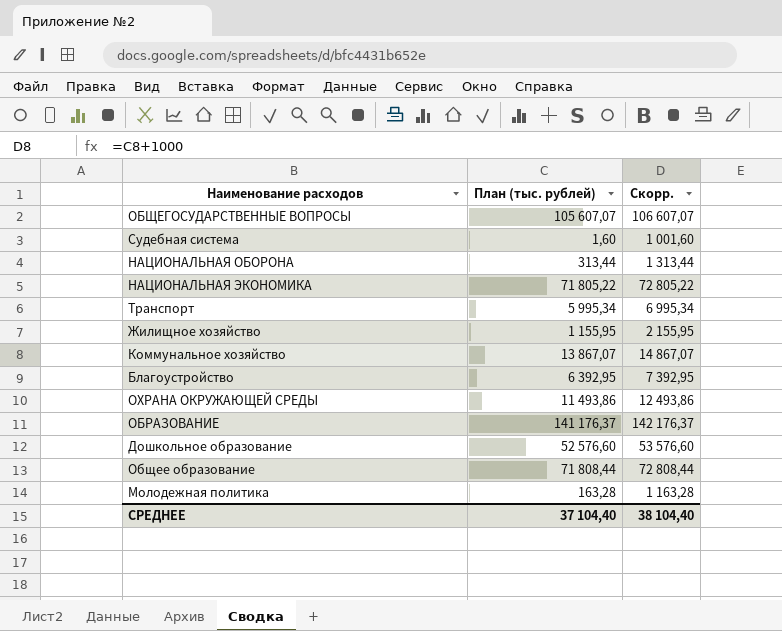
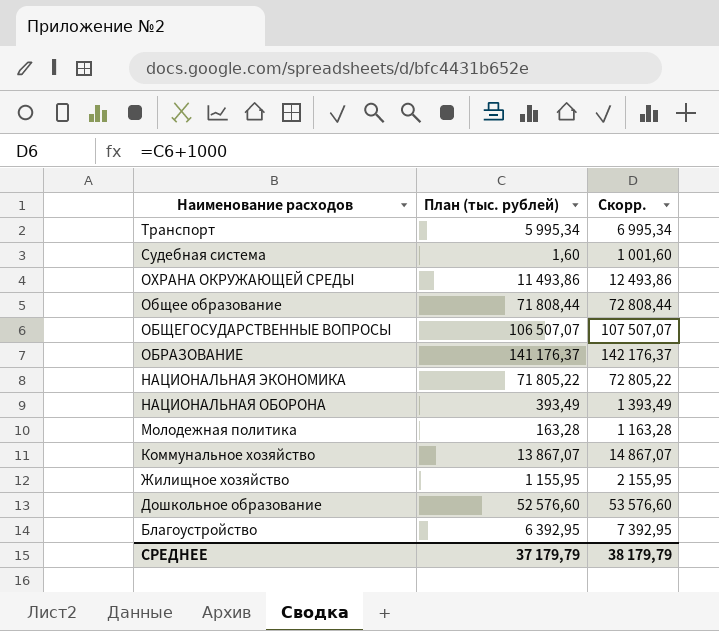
row order: none -> Наименование расходов descending
ОБЩЕГОСУДАРСТВЕННЫЕ ВОПРОСЫ | План (тыс. рублей): 105 607,07 -> 106 507,07
ОБЩЕГОСУДАРСТВЕННЫЕ ВОПРОСЫ | Скорр.: 106 607,07 -> 107 507,07
НАЦИОНАЛЬНАЯ ОБОРОНА | План (тыс. рублей): 313,44 -> 393,49
НАЦИОНАЛЬНАЯ ОБОРОНА | Скорр.: 1 313,44 -> 1 393,49
СРЕДНЕЕ | План (тыс. рублей): 37 104,40 -> 37 179,79
СРЕДНЕЕ | Скорр.: 38 104,40 -> 38 179,79

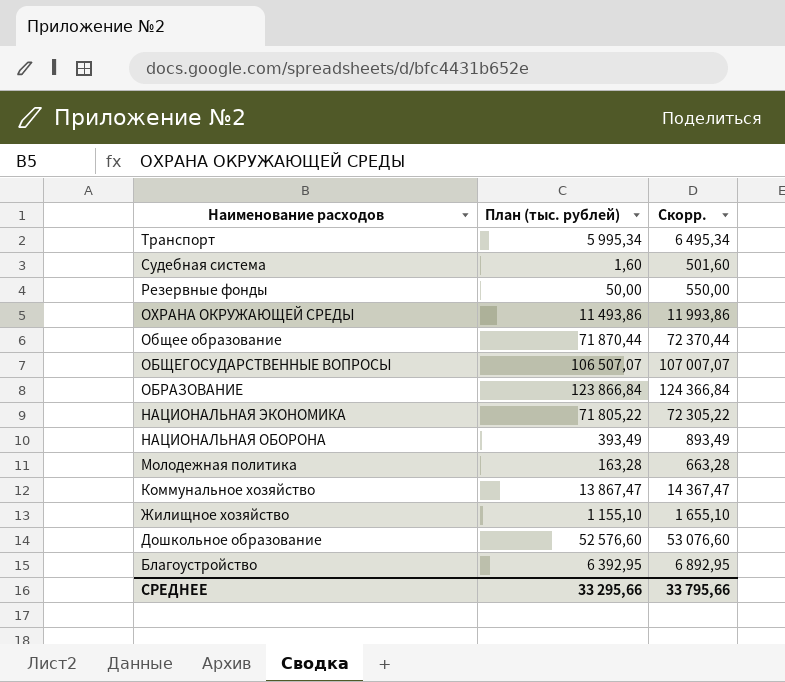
column Скорр. | formula: [План (тыс. рублей)] + 1000 -> [План (тыс. рублей)] + 500
row Резервные фонды: none -> 50,00 | 550,00
Общее образование | План (тыс. рублей): 71 808,44 -> 71 870,44
ОБРАЗОВАНИЕ | План (тыс. рублей): 141 176,37 -> 123 866,84
Коммунальное хозяйство | План (тыс. рублей): 13 867,07 -> 13 867,47
Жилищное хозяйство | План (тыс. рублей): 1 155,95 -> 1 155,10
СРЕДНЕЕ | План (тыс. рублей): 37 179,79 -> 33 295,66
СРЕДНЕЕ | Скорр.: 38 179,79 -> 33 795,66

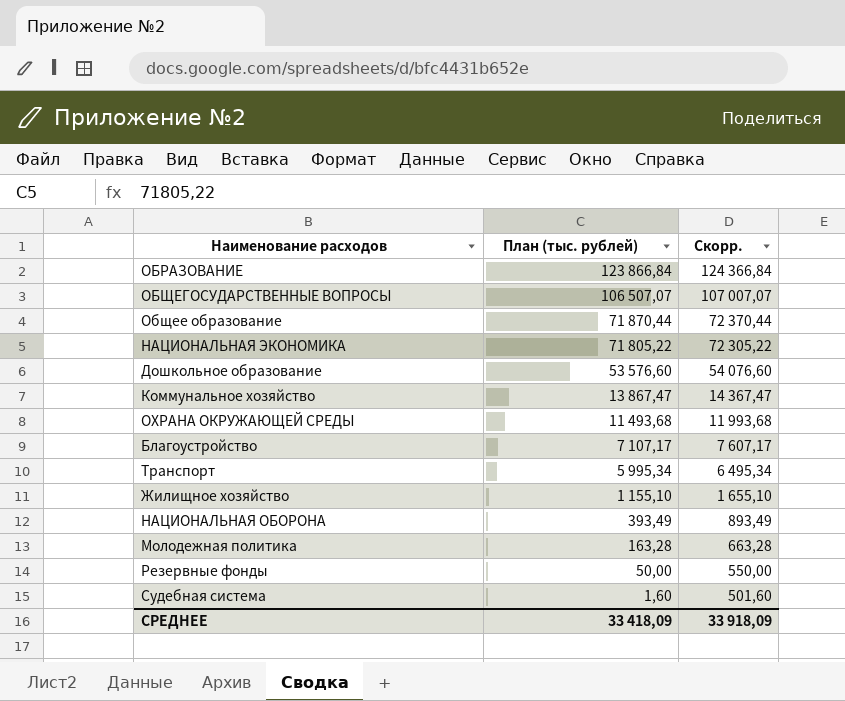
row order: Наименование расходов descending -> План (тыс. рублей) descending
Дошкольное образование | План (тыс. рублей): 52 576,60 -> 53 576,60
Дошкольное образование | Скорр.: 53 076,60 -> 54 076,60
ОХРАНА ОКРУЖАЮЩЕЙ СРЕДЫ | План (тыс. рублей): 11 493,86 -> 11 493,68
ОХРАНА ОКРУЖАЮЩЕЙ СРЕДЫ | Скорр.: 11 993,86 -> 11 993,68
Благоустройство | План (тыс. рублей): 6 392,95 -> 7 107,17
Благоустройство | Скорр.: 6 892,95 -> 7 607,17
СРЕДНЕЕ | План (тыс. рублей): 33 295,66 -> 33 418,09
СРЕДНЕЕ | Скорр.: 33 795,66 -> 33 918,09

